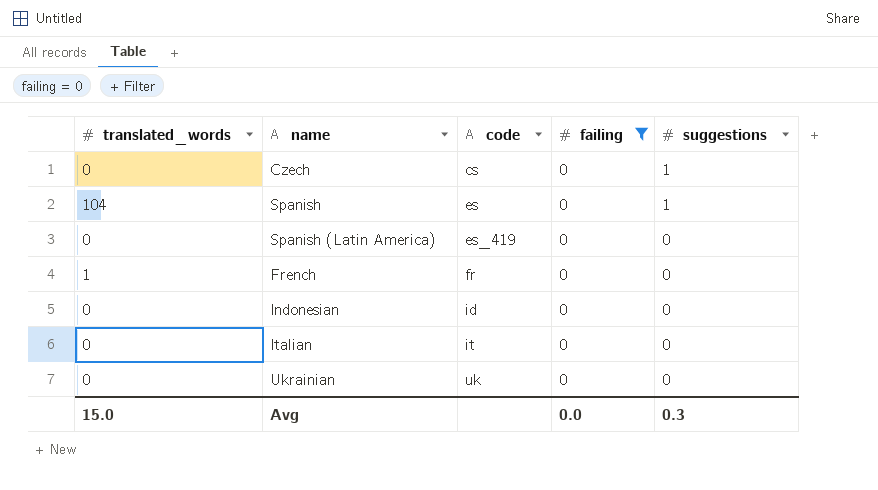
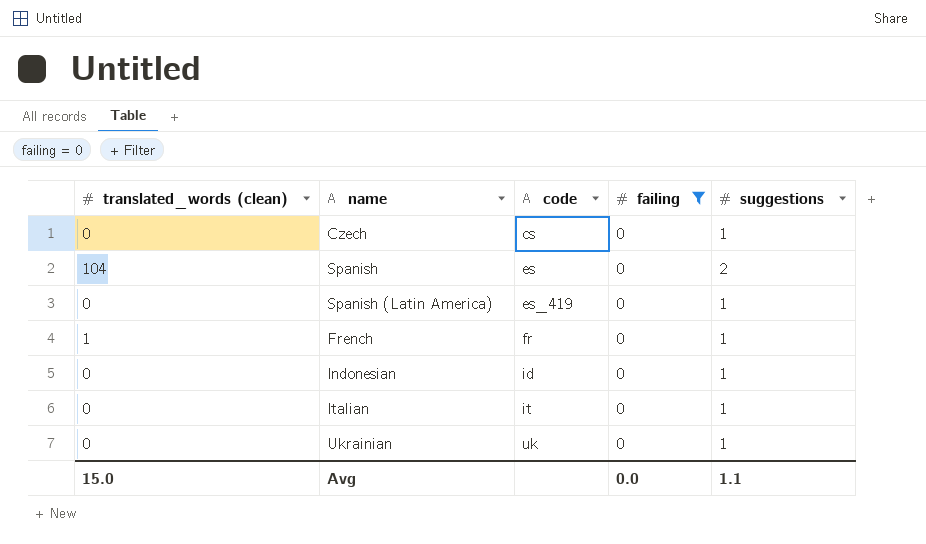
column name: translated_words -> translated_words (clean)
Spanish | suggestions: 1 -> 2
Spanish (Latin America) | suggestions: 0 -> 1
French | suggestions: 0 -> 1
Indonesian | suggestions: 0 -> 1
Italian | suggestions: 0 -> 1
Ukrainian | suggestions: 0 -> 1
Avg | suggestions: 0.3 -> 1.1

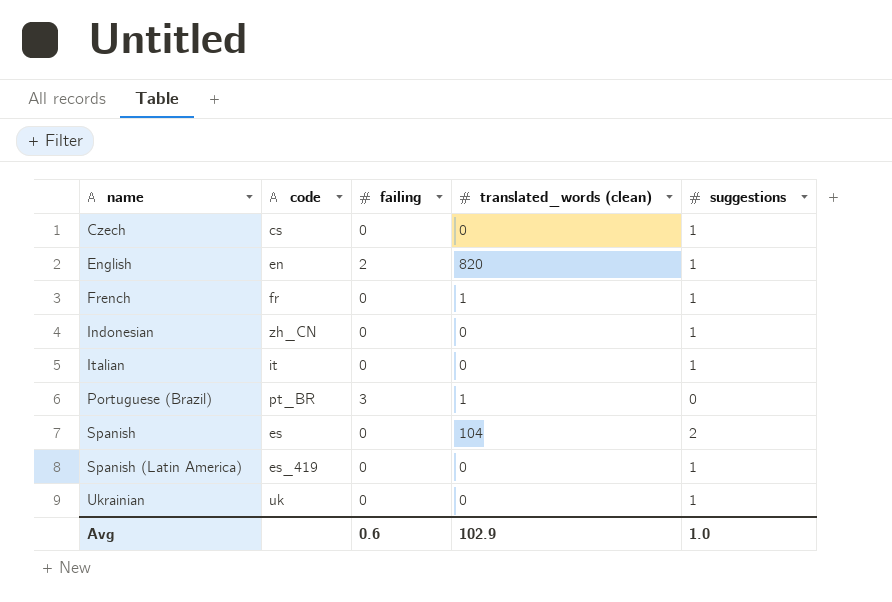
filter: failing = 0 -> none
row order: code ascending -> name ascending
column translated_words (clean) | position: 1 -> 4
Indonesian | code: id -> zh_CN
Avg | failing: 0.0 -> 0.6
Avg | translated_words (clean): 15.0 -> 102.9
Avg | suggestions: 1.1 -> 1.0

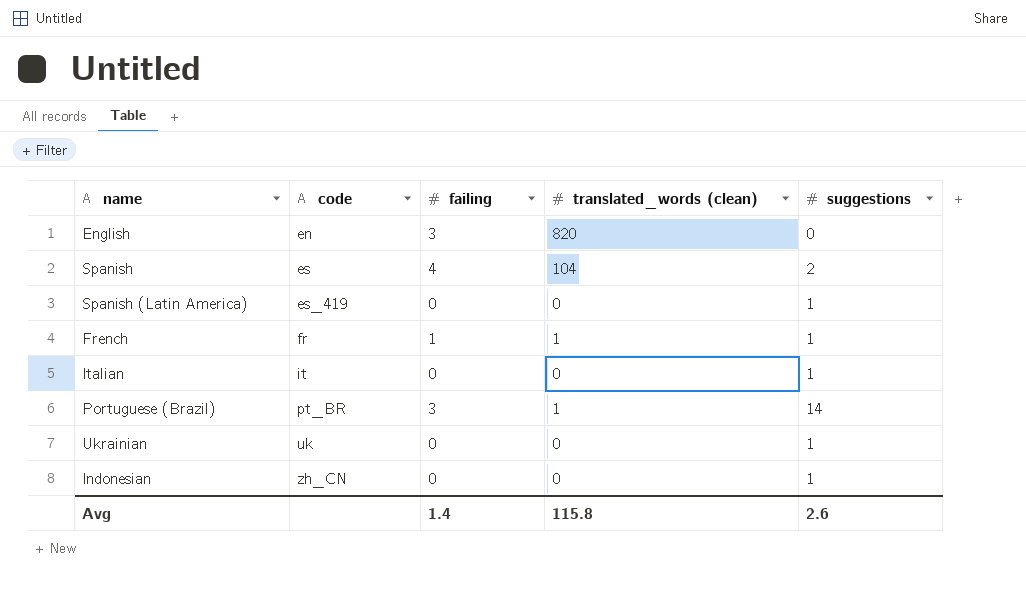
row order: name ascending -> code ascending
row Czech: cs | 0 | 0 | 1 -> none
English | failing: 2 -> 3
English | suggestions: 1 -> 0
Spanish | failing: 0 -> 4
French | failing: 0 -> 1
Portuguese (Brazil) | suggestions: 0 -> 14
Avg | failing: 0.6 -> 1.4
Avg | translated_words (clean): 102.9 -> 115.8
Avg | suggestions: 1.0 -> 2.6

